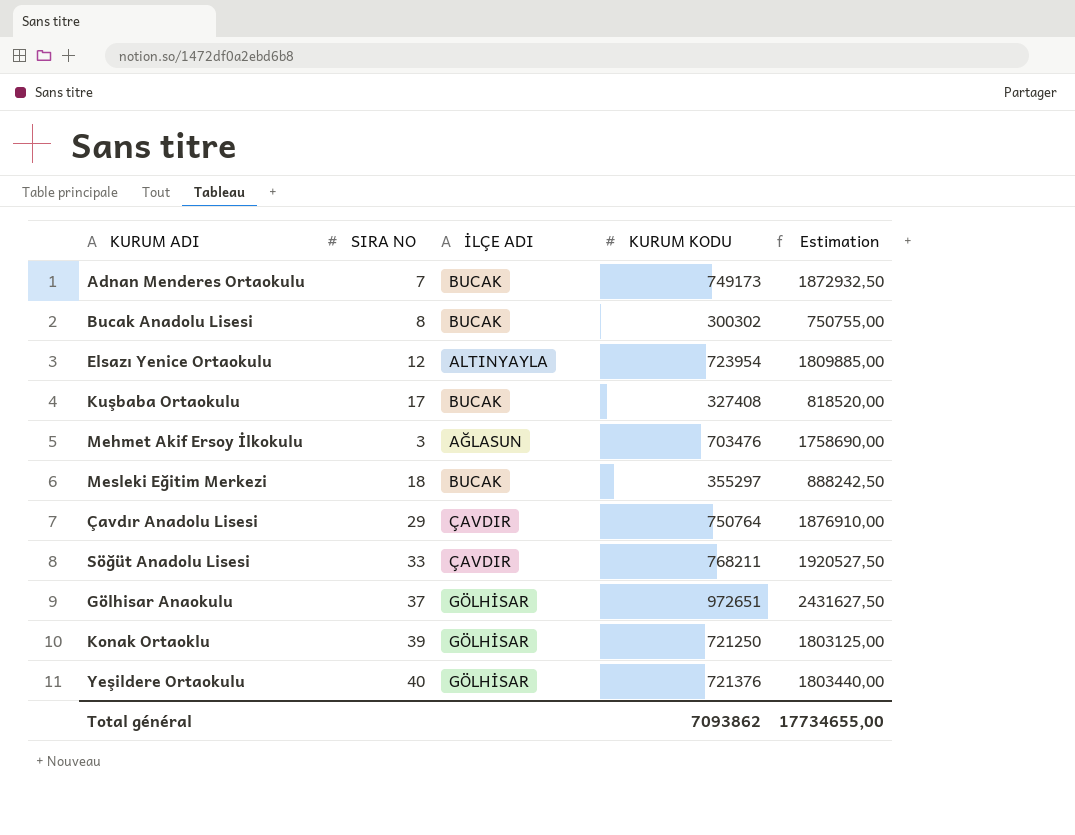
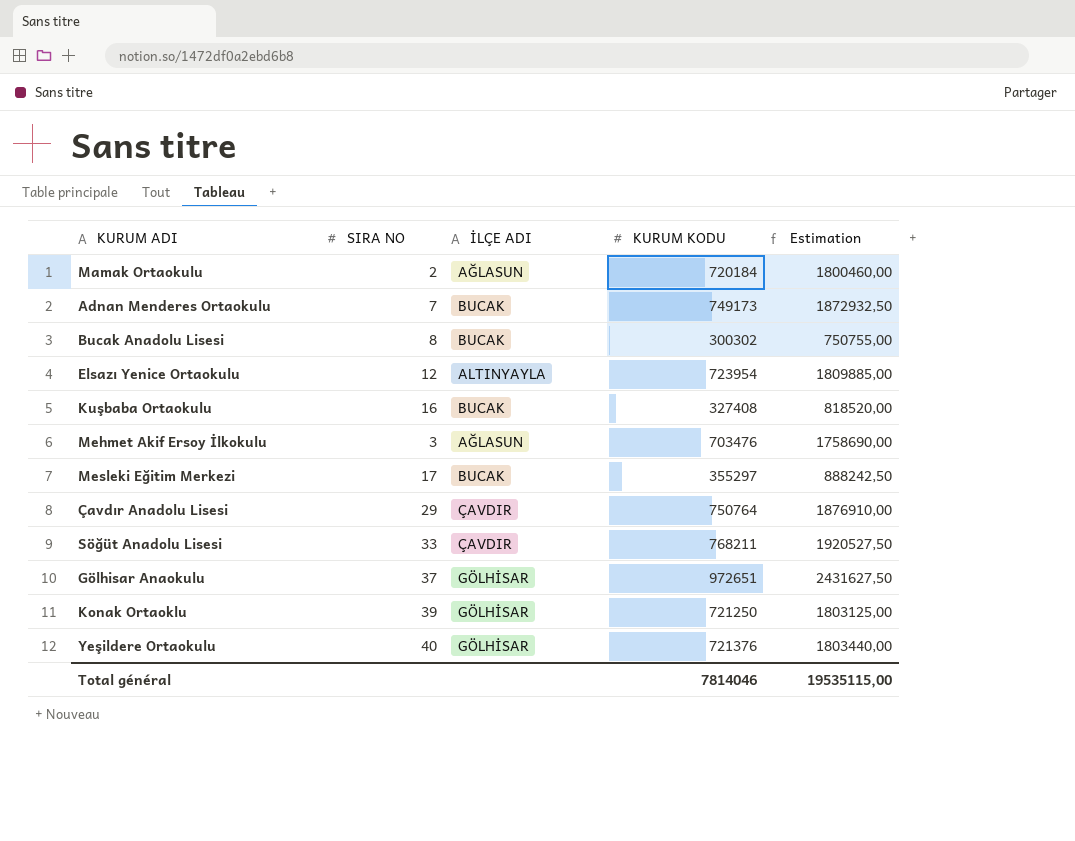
row Mamak Ortaokulu: none -> 2 | AĞLASUN | 720184 | 1800460,00
Kuşbaba Ortaokulu | SIRA NO: 17 -> 16
Mesleki Eğitim Merkezi | SIRA NO: 18 -> 17
Total général | KURUM KODU: 7093862 -> 7814046
Total général | Estimation: 17734655,00 -> 19535115,00

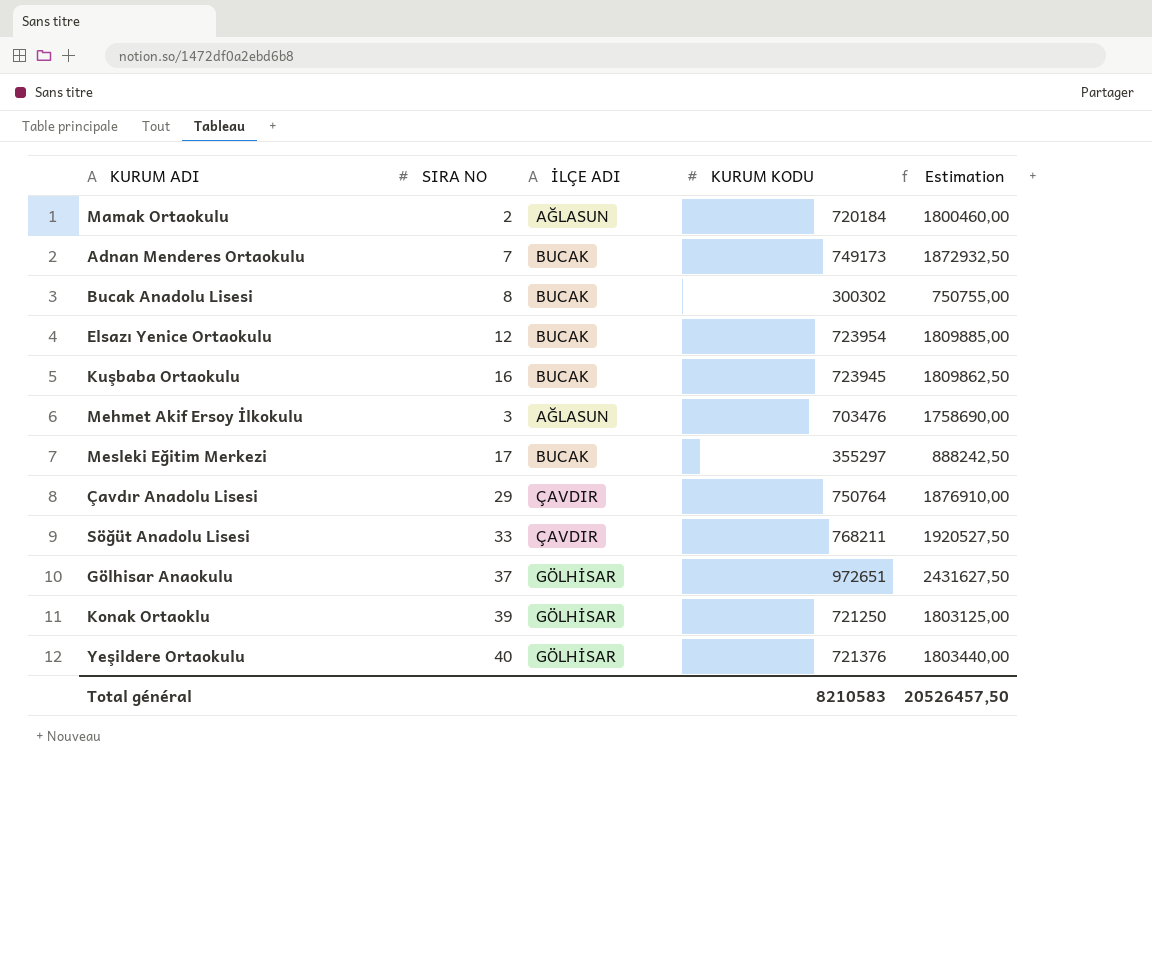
Elsazı Yenice Ortaokulu | İLÇE ADI: ALTINYAYLA -> BUCAK
Kuşbaba Ortaokulu | KURUM KODU: 327408 -> 723945
Kuşbaba Ortaokulu | Estimation: 818520,00 -> 1809862,50
Total général | KURUM KODU: 7814046 -> 8210583
Total général | Estimation: 19535115,00 -> 20526457,50

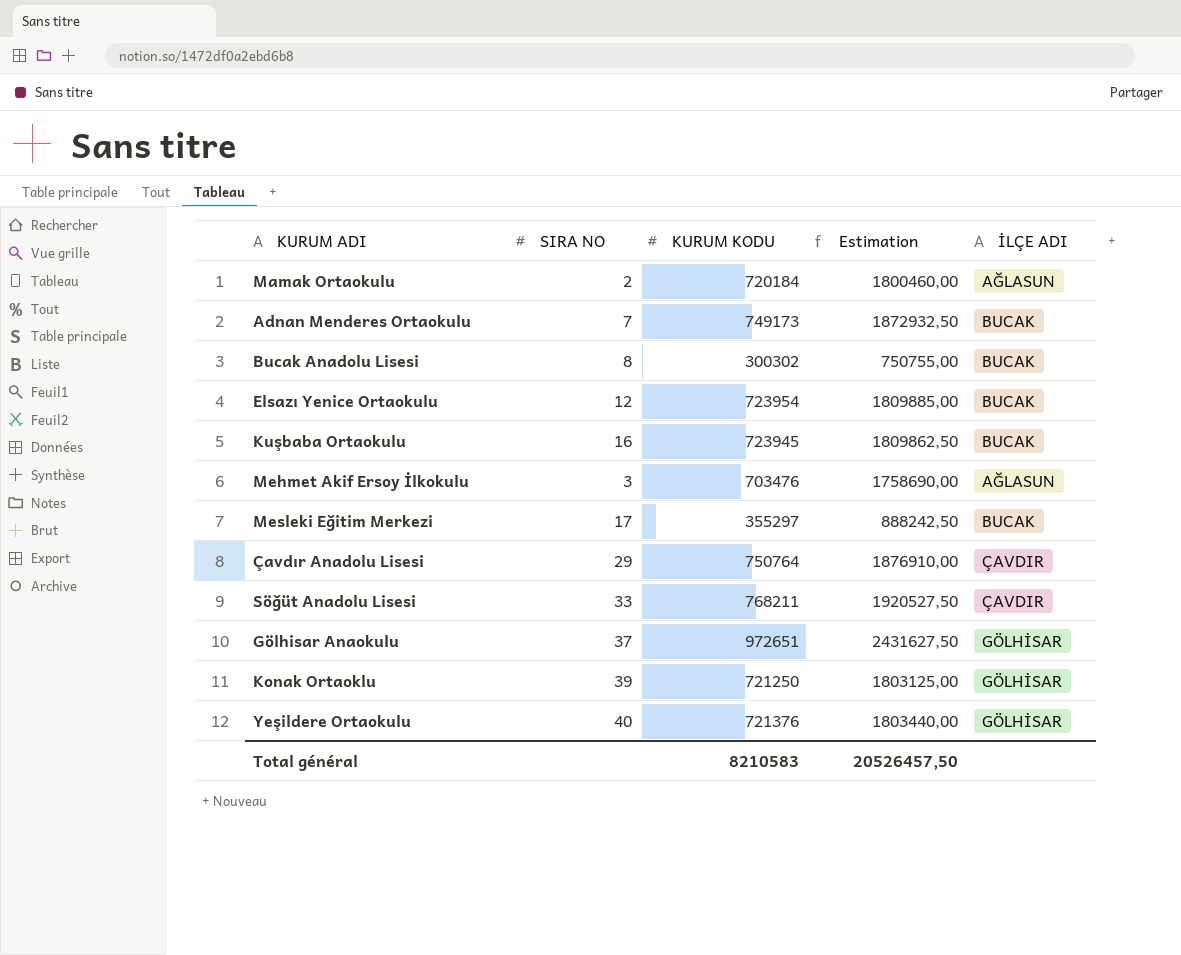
column İLÇE ADI | position: 3 -> 5

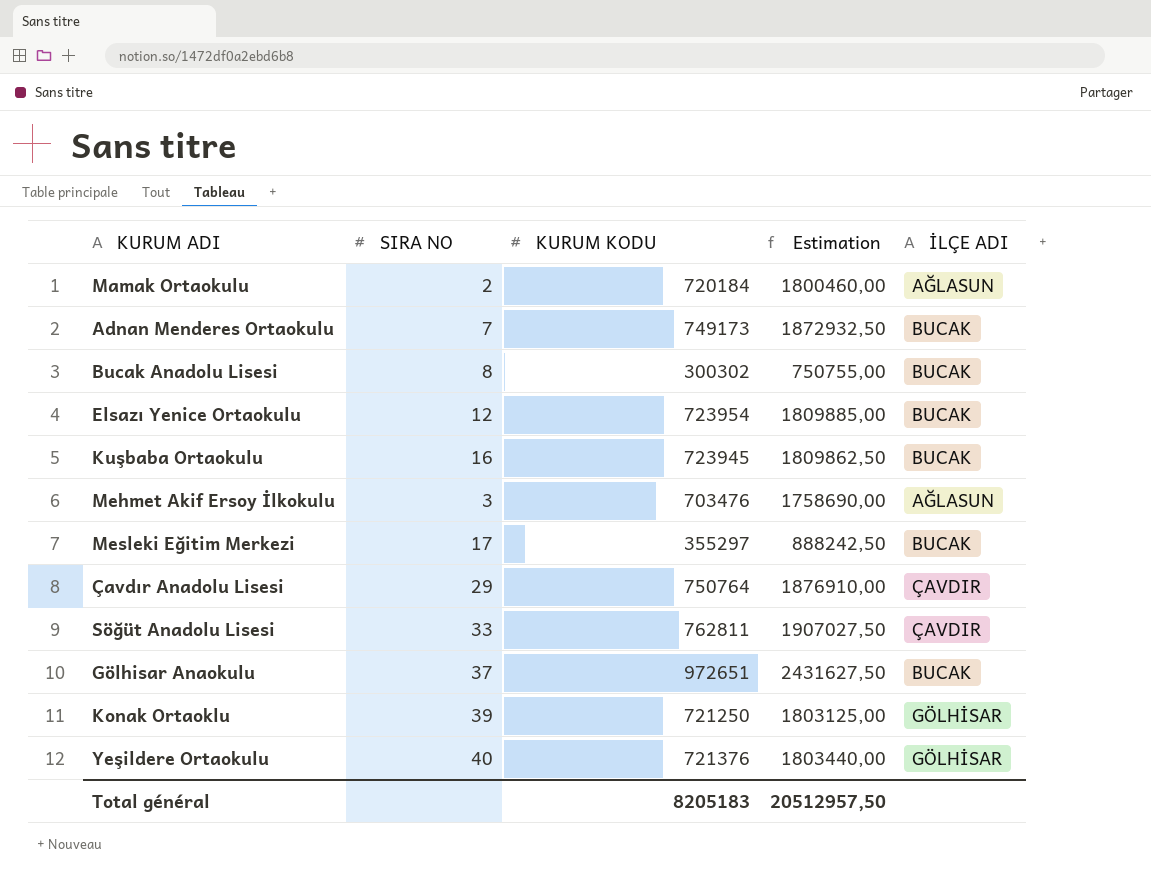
Söğüt Anadolu Lisesi | KURUM KODU: 768211 -> 762811
Söğüt Anadolu Lisesi | Estimation: 1920527,50 -> 1907027,50
Gölhisar Anaokulu | İLÇE ADI: GÖLHİSAR -> BUCAK
Total général | KURUM KODU: 8210583 -> 8205183
Total général | Estimation: 20526457,50 -> 20512957,50

